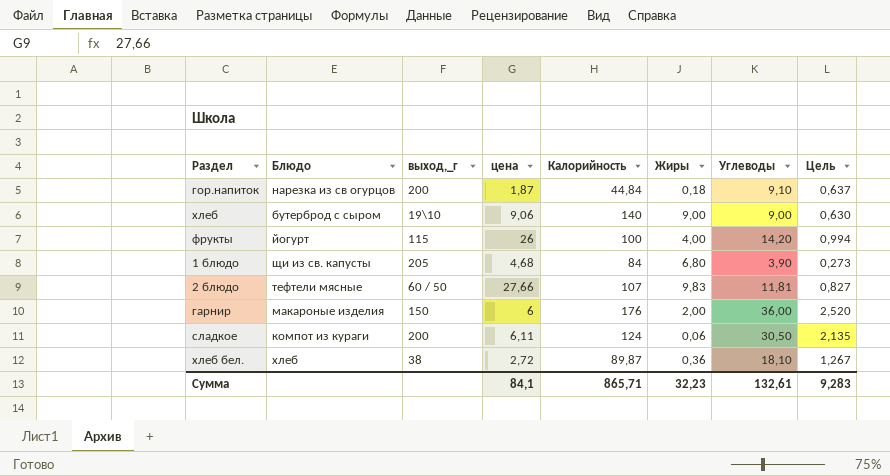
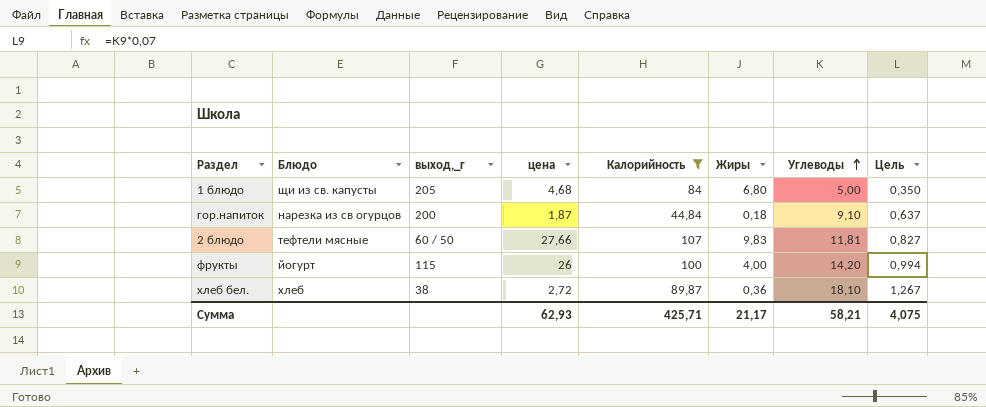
filter: none -> Калорийность <= 107
row order: none -> Углеводы ascending
1 блюдо | Углеводы: 3,90 -> 5,00
1 блюдо | Цель: 0,273 -> 0,350
Сумма | цена: 84,1 -> 62,93
Сумма | Калорийность: 865,71 -> 425,71
Сумма | Жиры: 32,23 -> 21,17
Сумма | Углеводы: 132,61 -> 58,21
Сумма | Цель: 9,283 -> 4,075

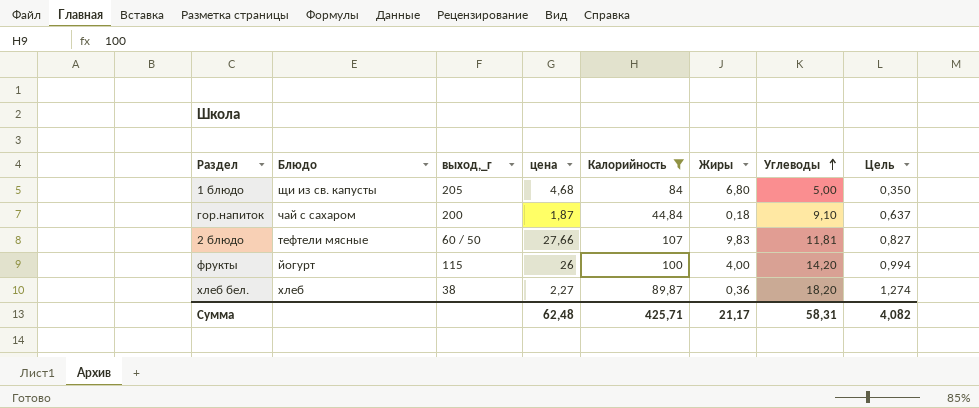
гор.напиток | Блюдо: нарезка из св огурцов -> чай с сахаром
хлеб бел. | цена: 2,72 -> 2,27
хлеб бел. | Углеводы: 18,10 -> 18,20
хлеб бел. | Цель: 1,267 -> 1,274
Сумма | цена: 62,93 -> 62,48
Сумма | Углеводы: 58,21 -> 58,31
Сумма | Цель: 4,075 -> 4,082

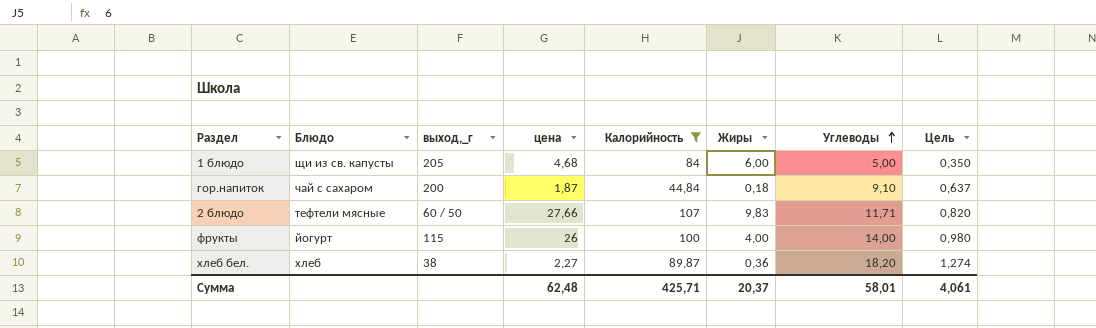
1 блюдо | Жиры: 6,80 -> 6,00
2 блюдо | Углеводы: 11,81 -> 11,71
2 блюдо | Цель: 0,827 -> 0,820
фрукты | Углеводы: 14,20 -> 14,00
фрукты | Цель: 0,994 -> 0,980
Сумма | Жиры: 21,17 -> 20,37
Сумма | Углеводы: 58,31 -> 58,01
Сумма | Цель: 4,082 -> 4,061

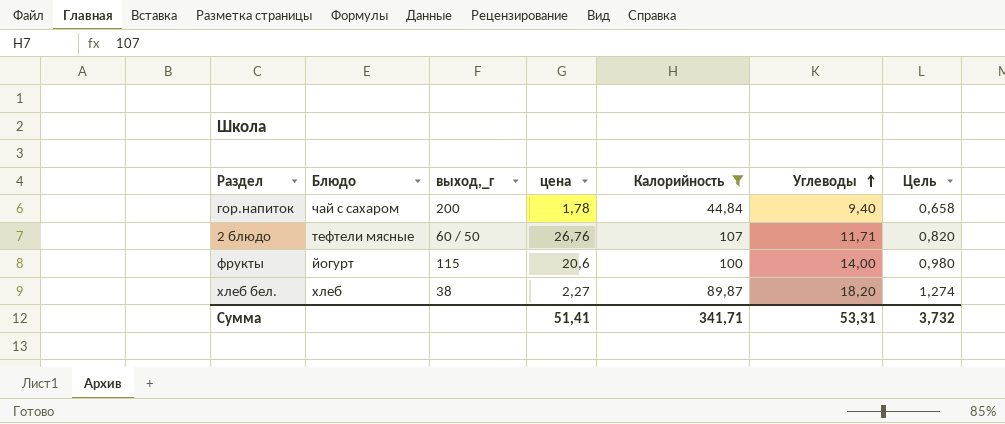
column Жиры | position: 6 -> none
row 1 блюдо: щи из св. капусты | 205 | 4,68 | 84 | 6,00 | 5,00 | 0,350 -> none
гор.напиток | цена: 1,87 -> 1,78
гор.напиток | Углеводы: 9,10 -> 9,40
гор.напиток | Цель: 0,637 -> 0,658
2 блюдо | цена: 27,66 -> 26,76
фрукты | цена: 26 -> 20,6
Сумма | цена: 62,48 -> 51,41
Сумма | Калорийность: 425,71 -> 341,71
Сумма | Углеводы: 58,01 -> 53,31
Сумма | Цель: 4,061 -> 3,732

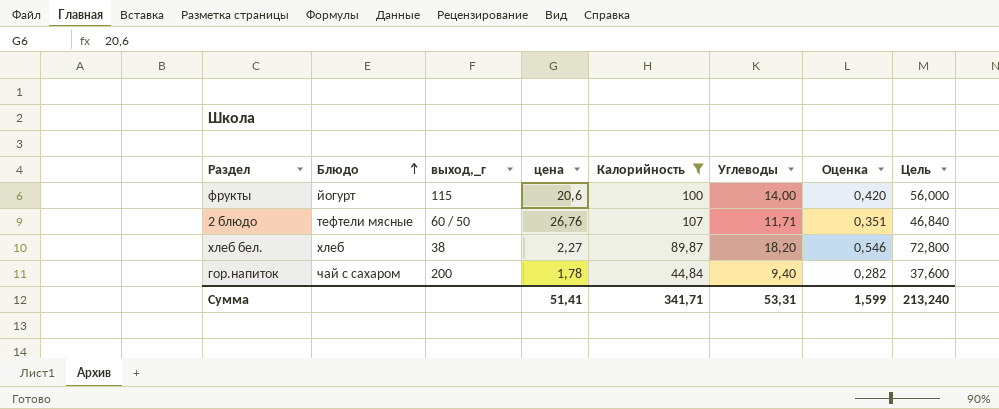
row order: Углеводы ascending -> Блюдо ascending
column Оценка | formula: none -> [Углеводы] * 0,03
column Цель | formula: [Углеводы] * 0,07 -> [Углеводы] * 4
Сумма | Цель: 3,732 -> 213,240

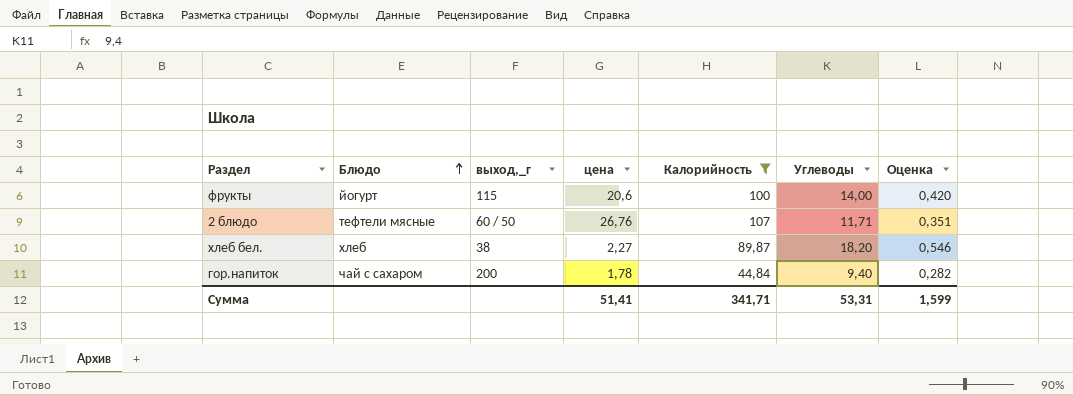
column Цель | formula: [Углеводы] * 4 -> none

